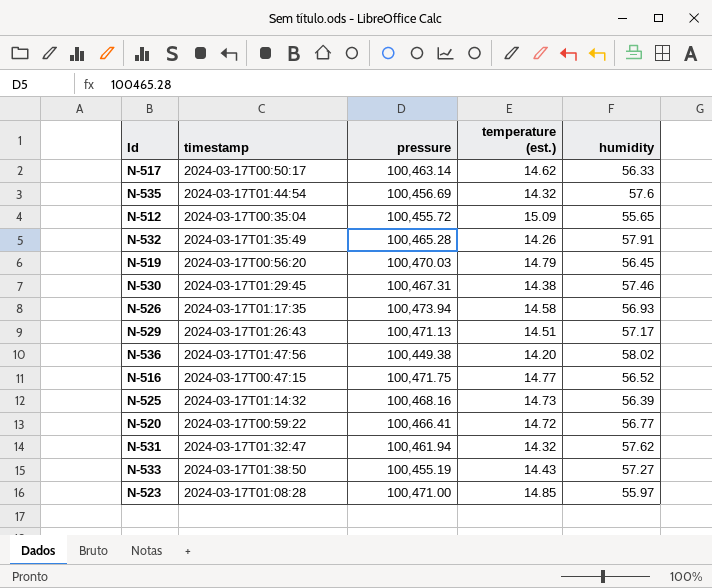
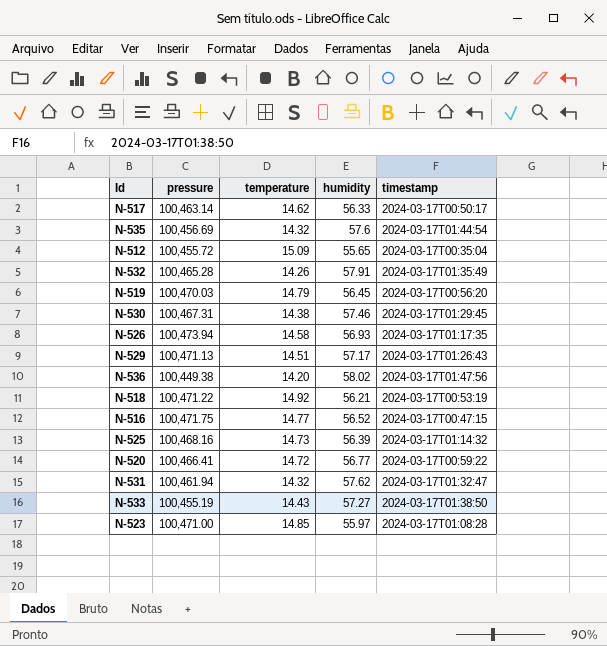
column name: temperature (est.) -> temperature
column timestamp | position: 2 -> 5
row N-518: none -> 100,471.22 | 14.92 | 56.21 | 2024-03-17T00:53:19

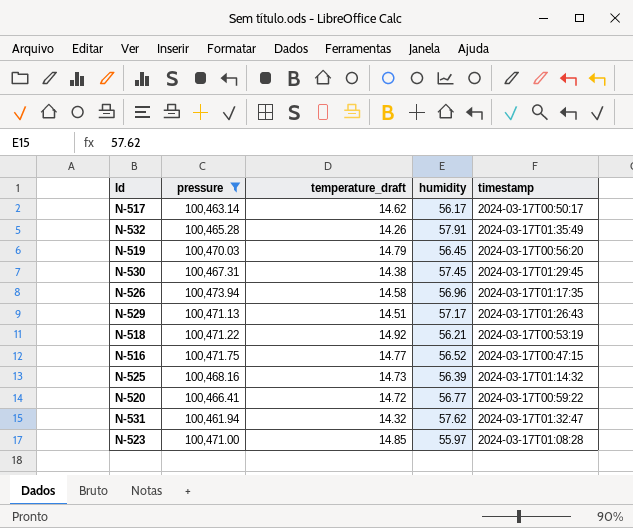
filter: none -> pressure >= 100,461.94
column name: temperature -> temperature_draft
N-517 | humidity: 56.33 -> 56.17
N-530 | humidity: 57.46 -> 57.45
N-526 | humidity: 56.93 -> 56.96

